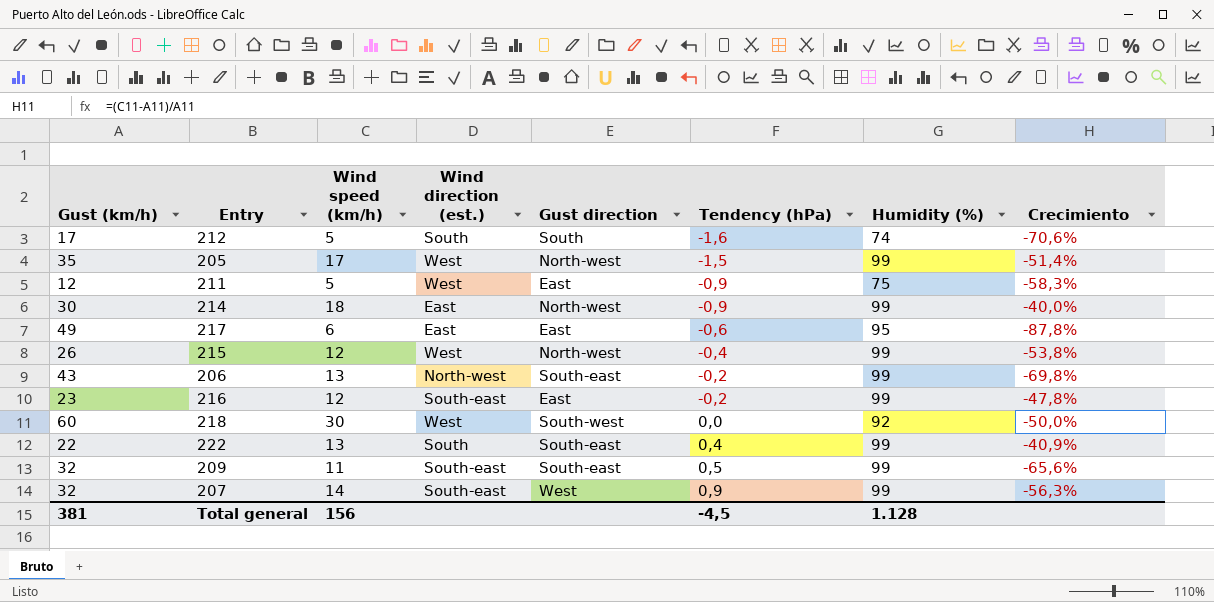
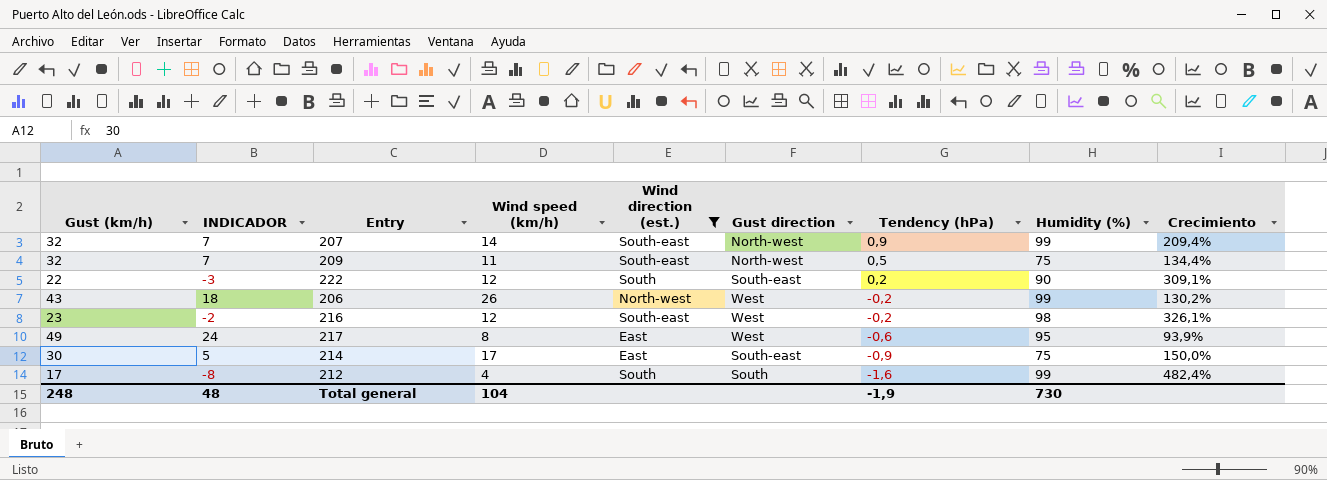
filter: none -> Wind direction (est.) != West
row order: Tendency (hPa) ascending -> Tendency (hPa) descending
column INDICADOR | formula: none -> [Gust (km/h)] - 25
column Crecimiento | formula: ([Wind speed (km/h)] - [Gust (km/h)]) / [Gust (km/h)] -> ([Humidity (%)] - [Gust (km/h)]) / [Gust (km/h)]
207 | Gust direction: West -> North-west
209 | Gust direction: South-east -> North-west
209 | Humidity (%): 99 -> 75
222 | Wind speed (km/h): 13 -> 12
222 | Tendency (hPa): 0,4 -> 0,2
222 | Humidity (%): 99 -> 90
206 | Wind speed (km/h): 13 -> 26
206 | Gust direction: South-east -> West
216 | Gust direction: East -> West
216 | Humidity (%): 99 -> 98
217 | Wind speed (km/h): 6 -> 8
217 | Gust direction: East -> West
214 | Wind speed (km/h): 18 -> 17
214 | Gust direction: North-west -> South-east
214 | Humidity (%): 99 -> 75
212 | Wind speed (km/h): 5 -> 4
212 | Humidity (%): 74 -> 99
Total general | Gust (km/h): 381 -> 248
Total general | Wind speed (km/h): 156 -> 104
Total general | Tendency (hPa): -4,5 -> -1,9
Total general | Humidity (%): 1.128 -> 730

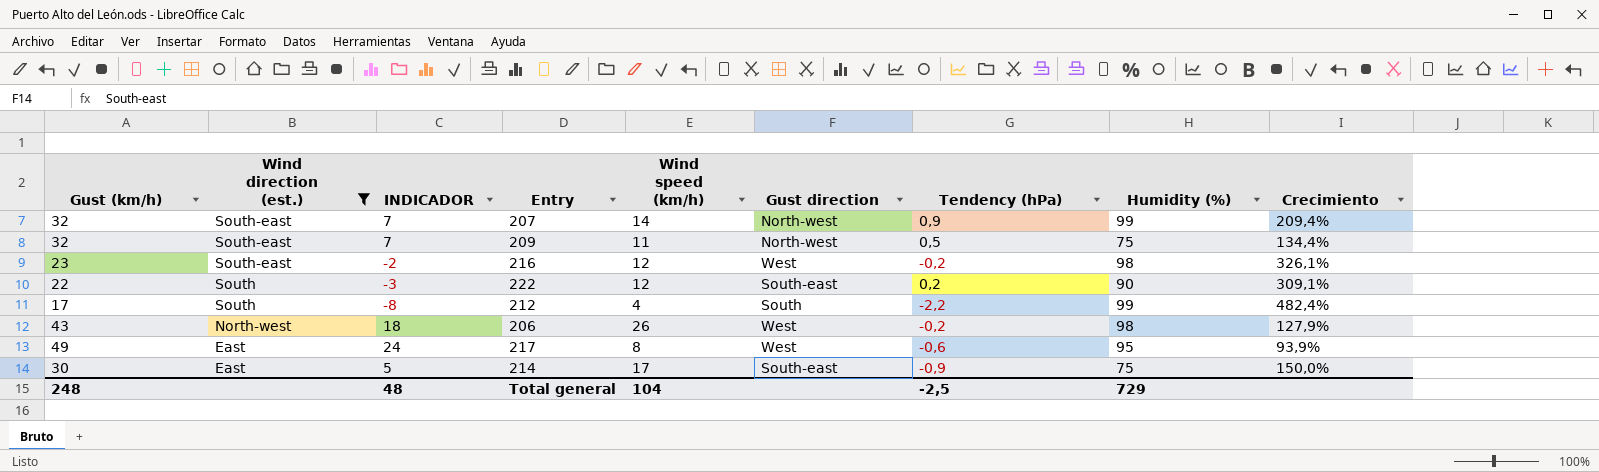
row order: Tendency (hPa) descending -> Wind direction (est.) descending
column Wind direction (est.) | position: 5 -> 2
212 | Tendency (hPa): -1,6 -> -2,2
206 | Humidity (%): 99 -> 98
206 | Crecimiento: 130,2% -> 127,9%
Total general | Tendency (hPa): -1,9 -> -2,5
Total general | Humidity (%): 730 -> 729

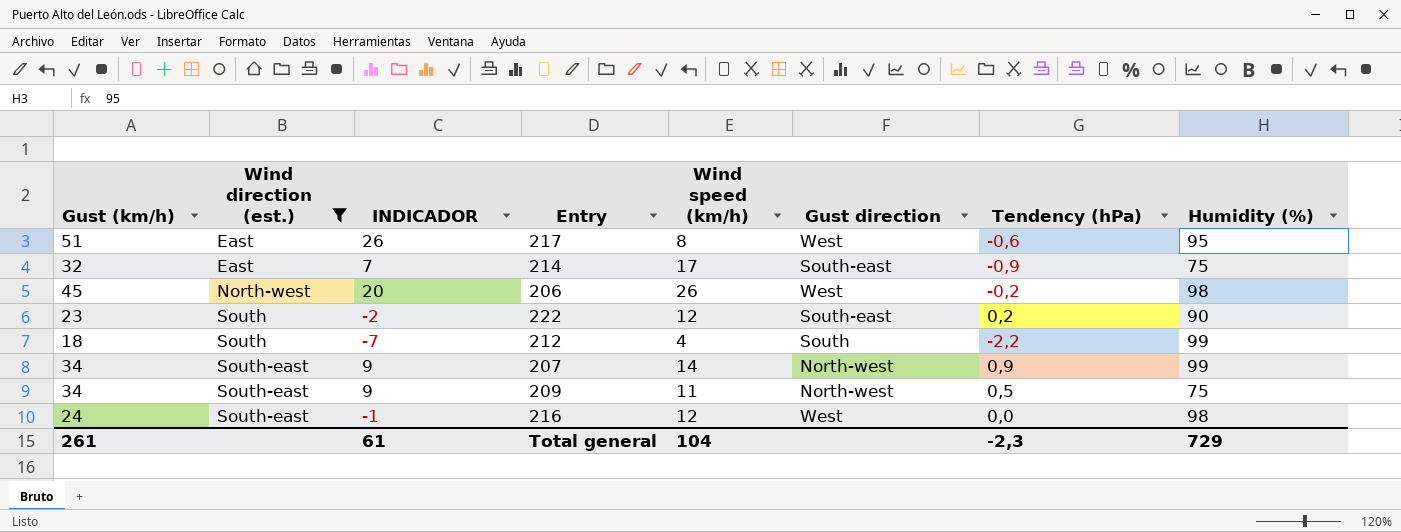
row order: Wind direction (est.) descending -> Wind direction (est.) ascending
column Crecimiento | formula: ([Humidity (%)] - [Gust (km/h)]) / [Gust (km/h)] -> none
217 | Gust (km/h): 49 -> 51
217 | INDICADOR: 24 -> 26
214 | Gust (km/h): 30 -> 32
214 | INDICADOR: 5 -> 7
206 | Gust (km/h): 43 -> 45
206 | INDICADOR: 18 -> 20
222 | Gust (km/h): 22 -> 23
222 | INDICADOR: -3 -> -2
212 | Gust (km/h): 17 -> 18
212 | INDICADOR: -8 -> -7
207 | Gust (km/h): 32 -> 34
207 | INDICADOR: 7 -> 9
209 | Gust (km/h): 32 -> 34
209 | INDICADOR: 7 -> 9
216 | Gust (km/h): 23 -> 24
216 | INDICADOR: -2 -> -1
216 | Tendency (hPa): -0,2 -> 0,0
Total general | Gust (km/h): 248 -> 261
Total general | INDICADOR: 48 -> 61
Total general | Tendency (hPa): -2,5 -> -2,3

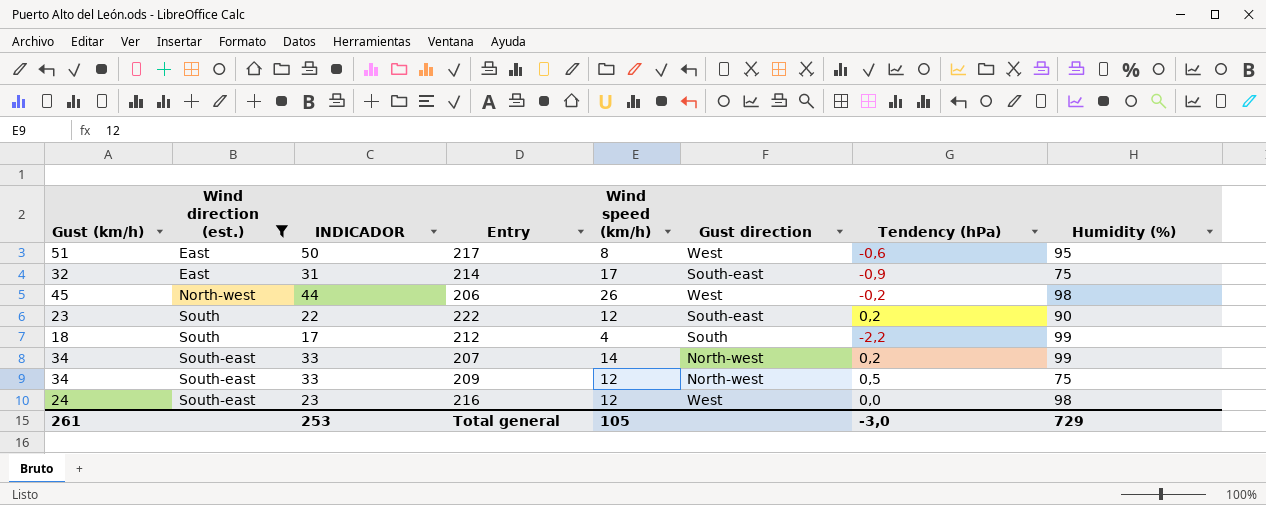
column INDICADOR | formula: [Gust (km/h)] - 25 -> [Gust (km/h)] - 1
207 | Tendency (hPa): 0,9 -> 0,2
209 | Wind speed (km/h): 11 -> 12
Total general | INDICADOR: 61 -> 253
Total general | Wind speed (km/h): 104 -> 105
Total general | Tendency (hPa): -2,3 -> -3,0

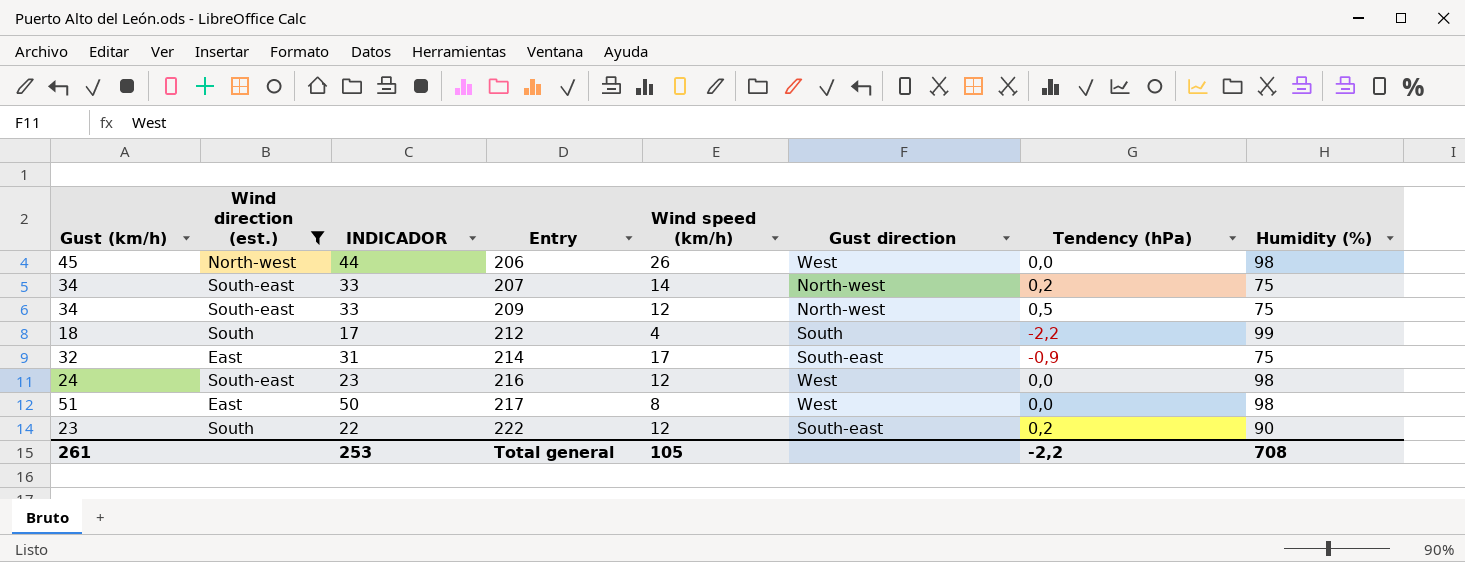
row order: Wind direction (est.) ascending -> Entry ascending
206 | Tendency (hPa): -0,2 -> 0,0
207 | Humidity (%): 99 -> 75
217 | Tendency (hPa): -0,6 -> 0,0
217 | Humidity (%): 95 -> 98
Total general | Tendency (hPa): -3,0 -> -2,2
Total general | Humidity (%): 729 -> 708

